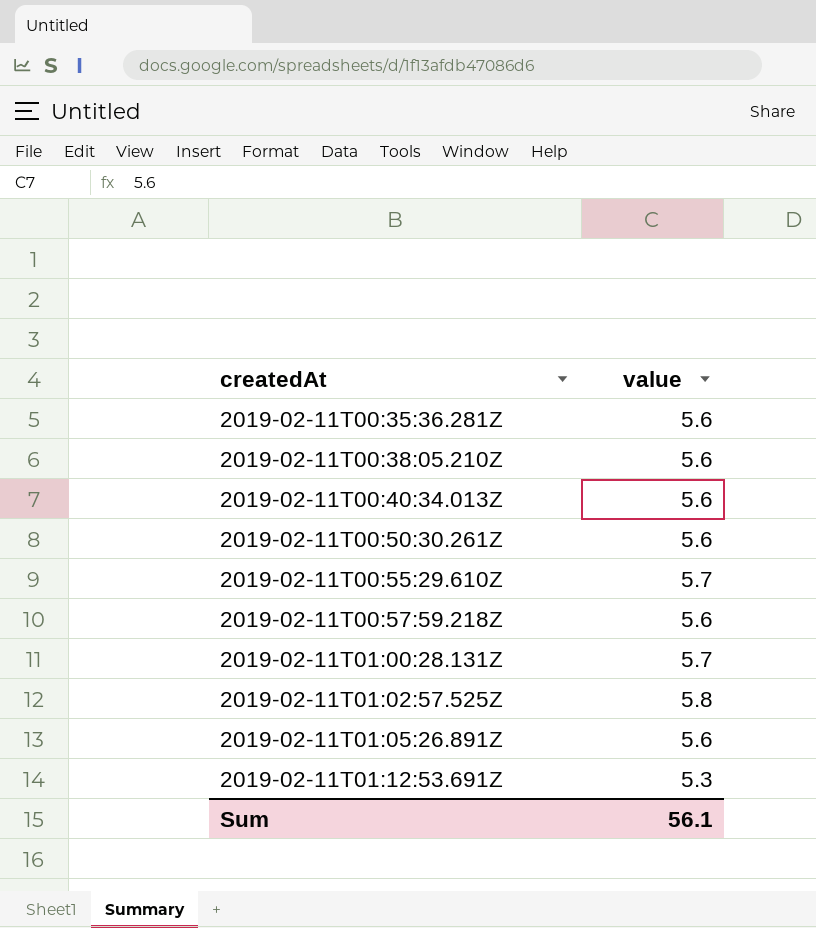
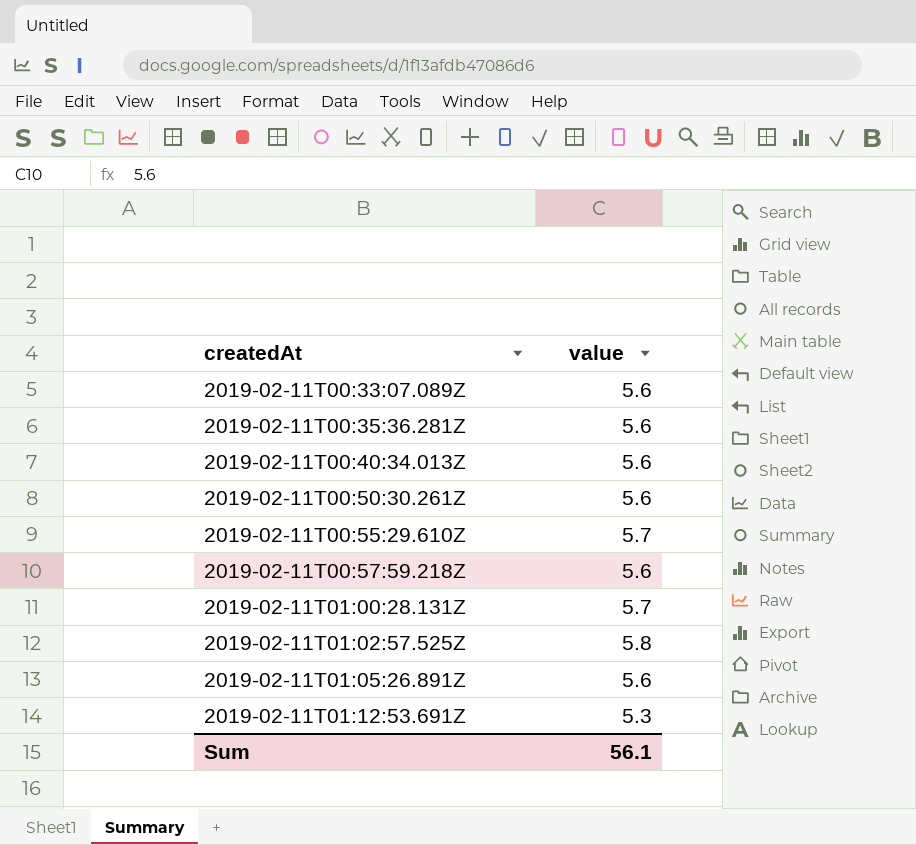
row 2019-02-11T00:38:05.210Z: 5.6 -> none
row 2019-02-11T00:33:07.089Z: none -> 5.6

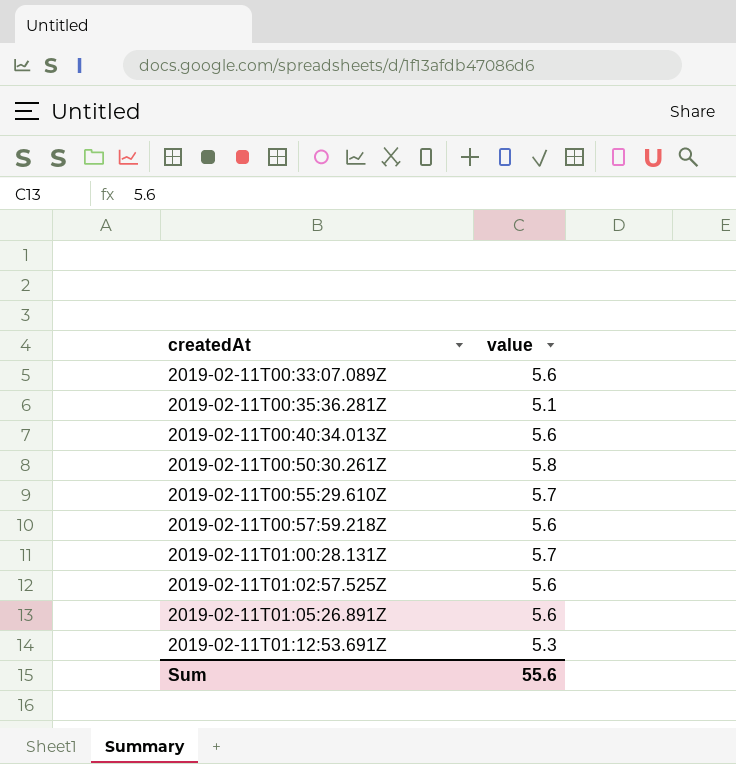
2019-02-11T00:35:36.281Z | value: 5.6 -> 5.1
2019-02-11T00:50:30.261Z | value: 5.6 -> 5.8
2019-02-11T01:02:57.525Z | value: 5.8 -> 5.6
Sum | value: 56.1 -> 55.6

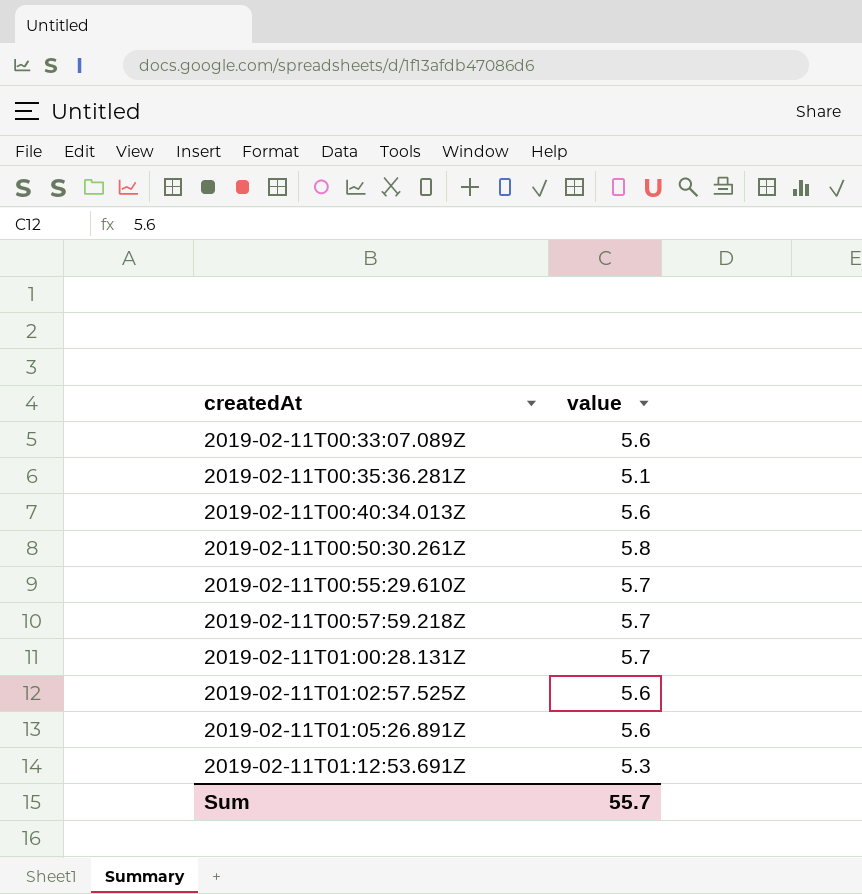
2019-02-11T00:57:59.218Z | value: 5.6 -> 5.7
Sum | value: 55.6 -> 55.7

